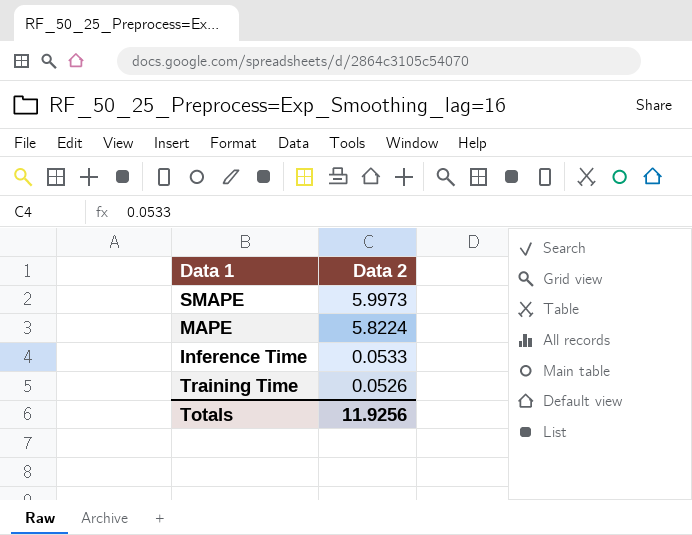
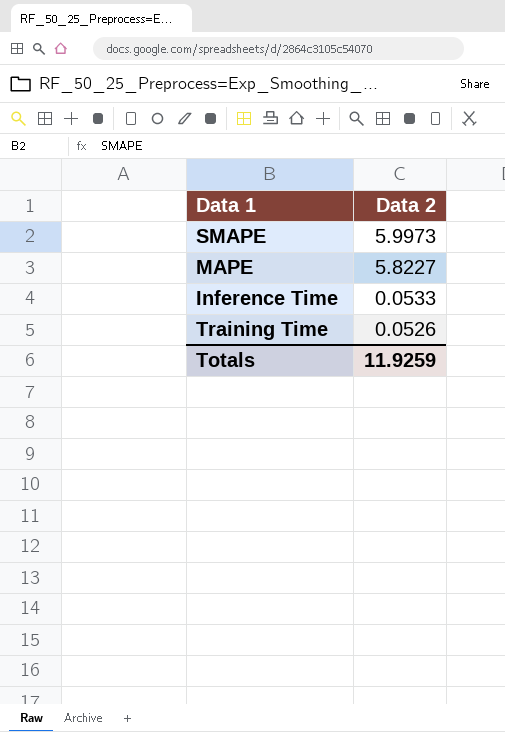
MAPE | Data 2: 5.8224 -> 5.8227
Totals | Data 2: 11.9256 -> 11.9259

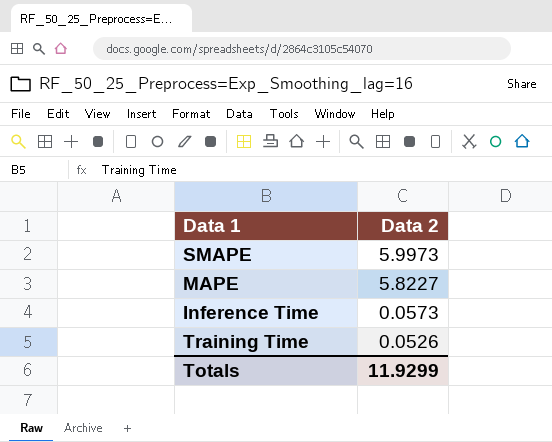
Inference Time | Data 2: 0.0533 -> 0.0573
Totals | Data 2: 11.9259 -> 11.9299

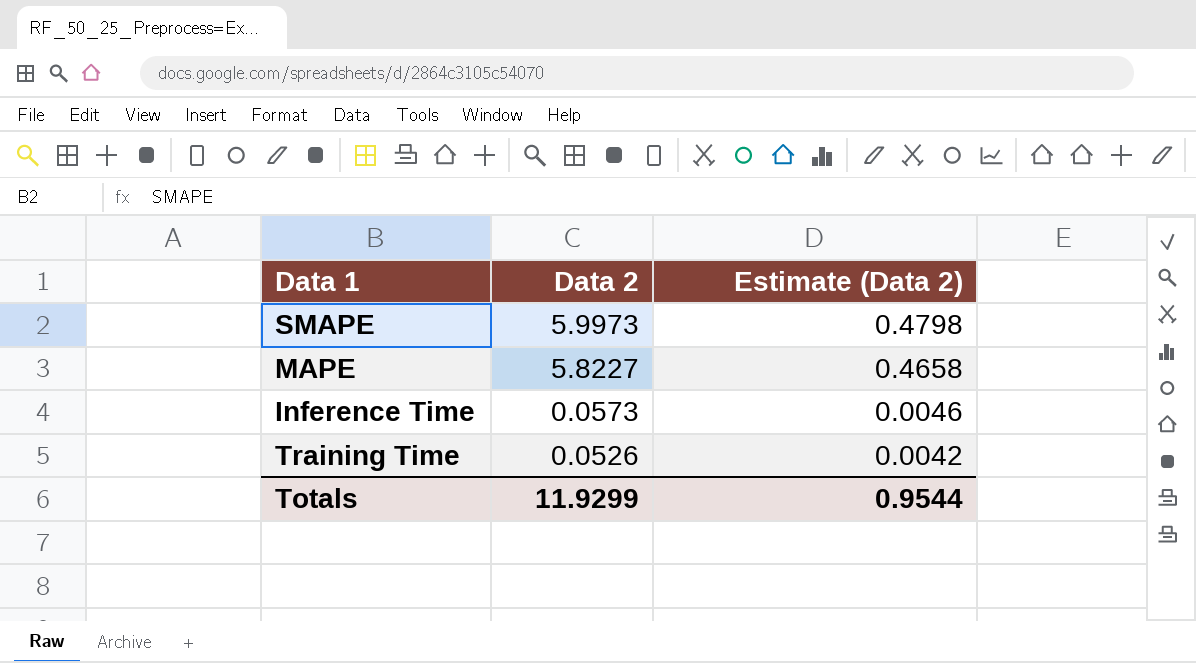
column Estimate (Data 2) | formula: none -> [Data 2] * 0.08

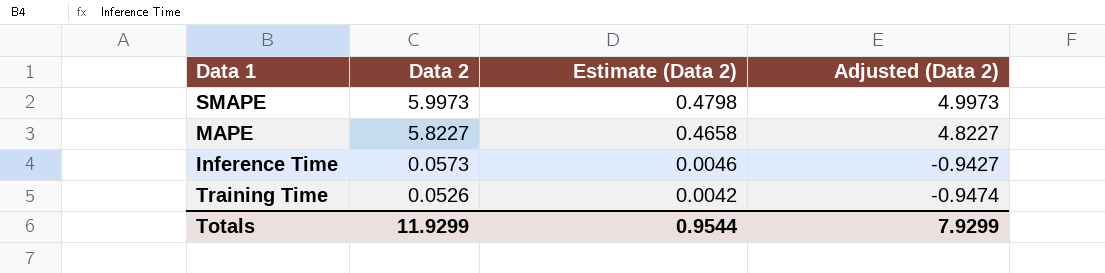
column Adjusted (Data 2) | formula: none -> [Data 2] - 1

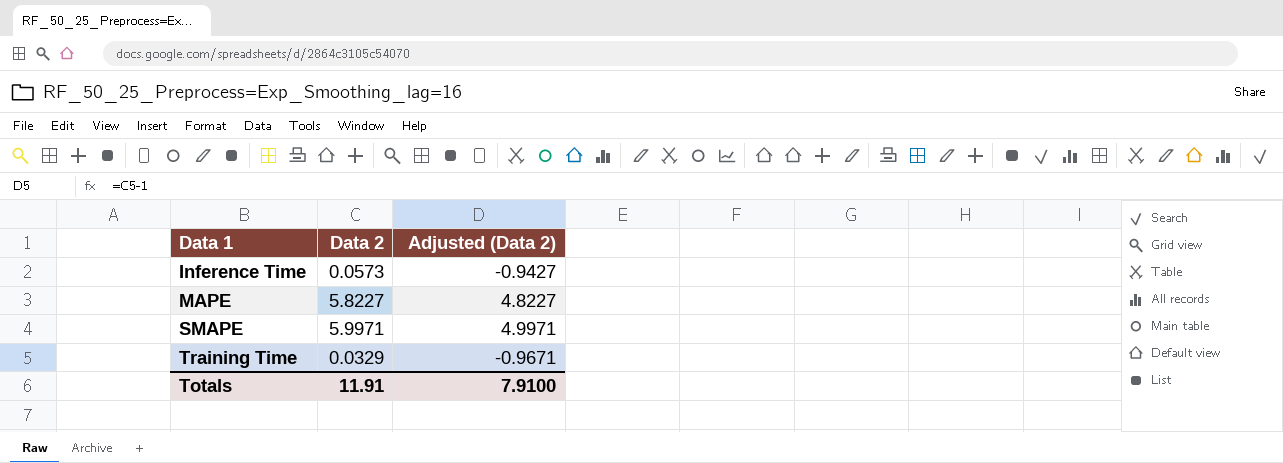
row order: Data 2 descending -> Data 1 ascending
column Estimate (Data 2) | formula: [Data 2] * 0.08 -> none
SMAPE | Data 2: 5.9973 -> 5.9971
SMAPE | Adjusted (Data 2): 4.9973 -> 4.9971
Training Time | Data 2: 0.0526 -> 0.0329
Training Time | Adjusted (Data 2): -0.9474 -> -0.9671
Totals | Data 2: 11.9299 -> 11.91
Totals | Adjusted (Data 2): 7.9299 -> 7.9100

